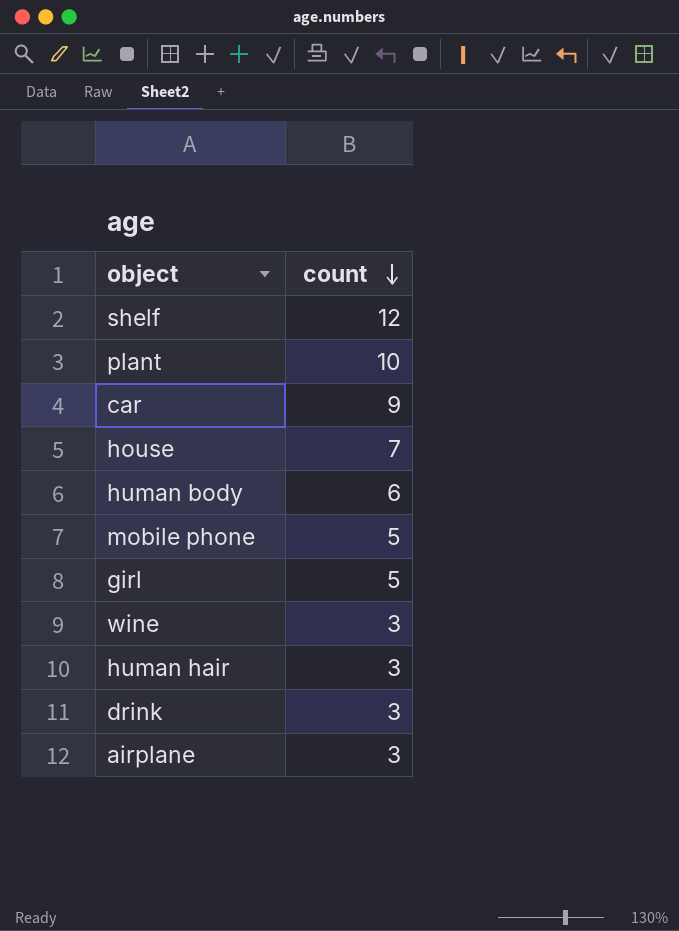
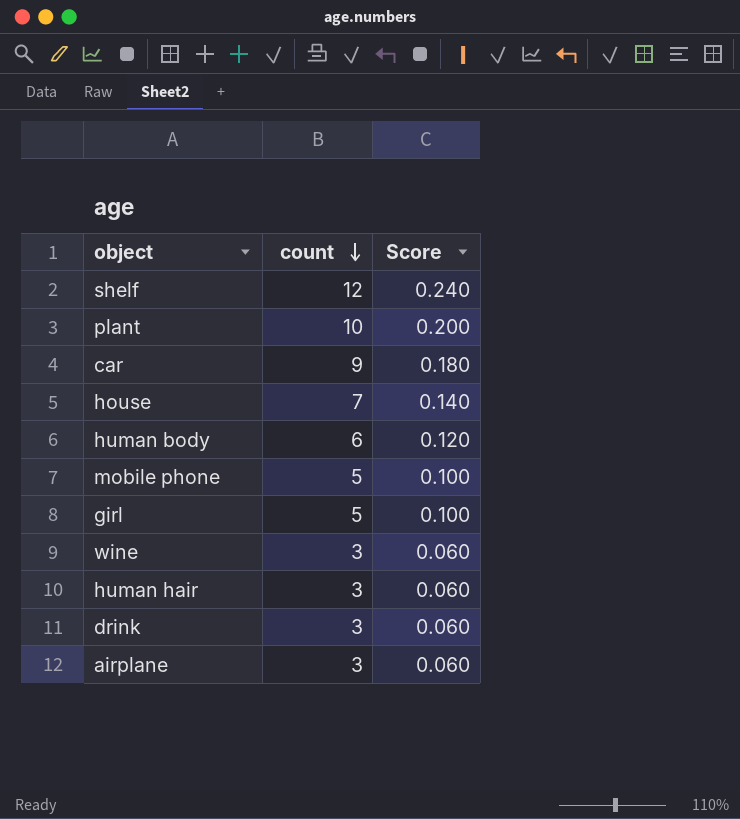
column Score | formula: none -> [count] * 0.02

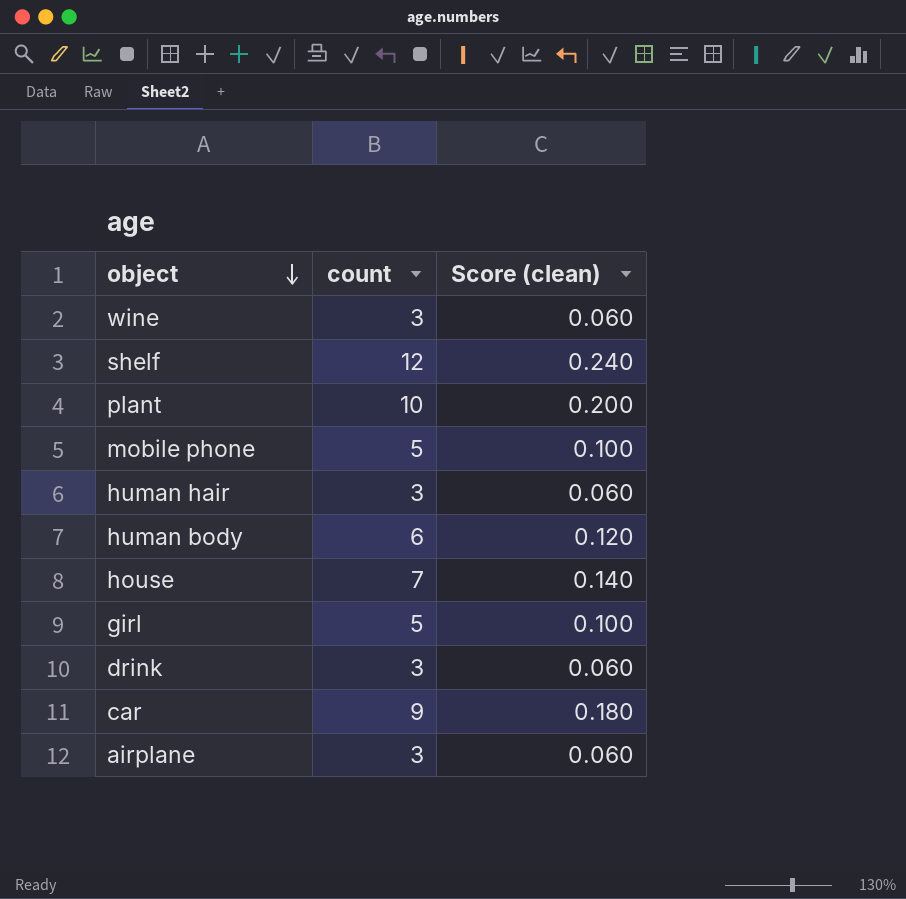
row order: count descending -> object descending
column name: Score -> Score (clean)

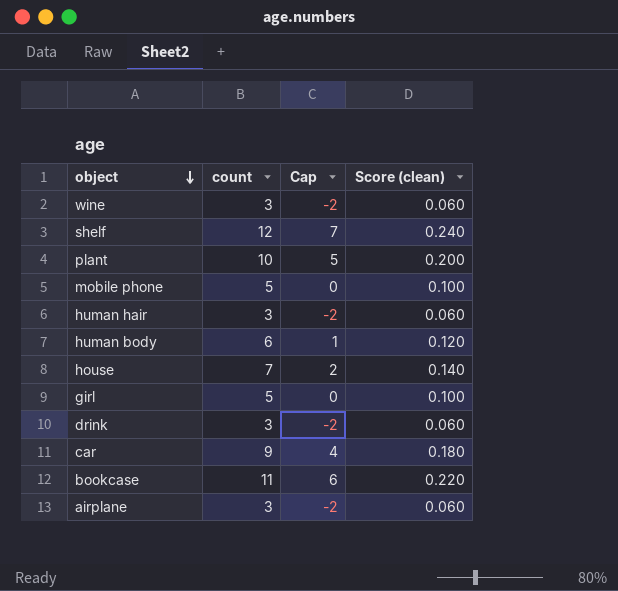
column Cap | formula: none -> [count] - 5
row bookcase: none -> 11 | 6 | 0.220

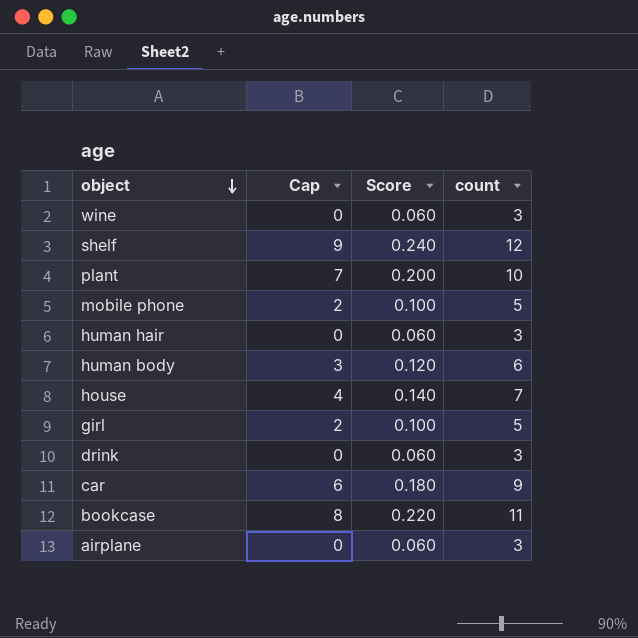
column Cap | formula: [count] - 5 -> [count] - 3
column name: Score (clean) -> Score
column count | position: 2 -> 4

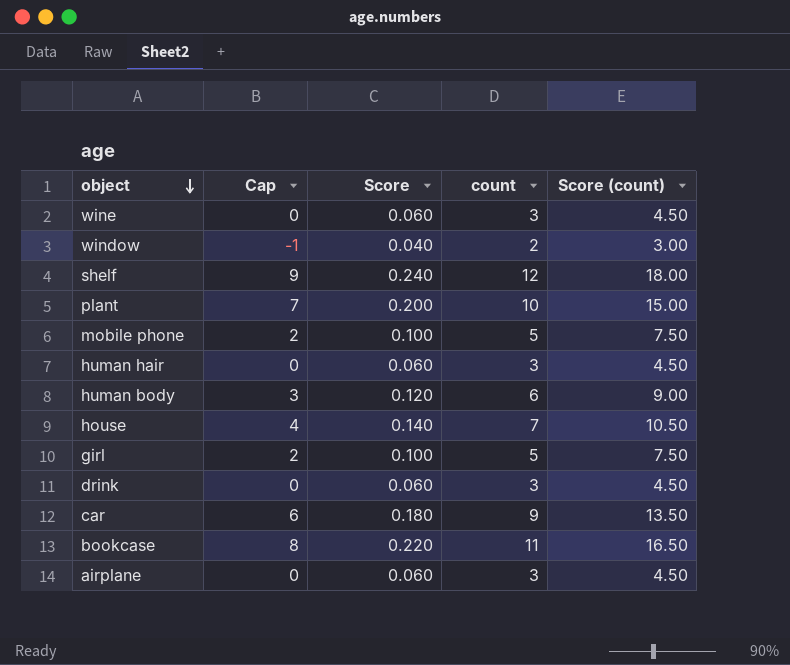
column Score (count) | formula: none -> [count] * 1.5
row window: none -> -1 | 0.040 | 2 | 3.00

